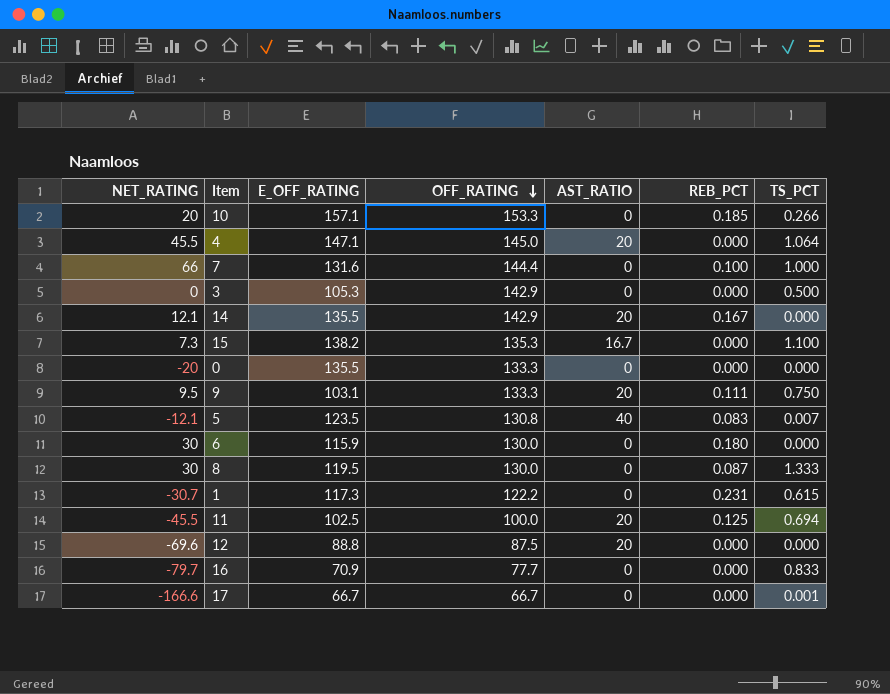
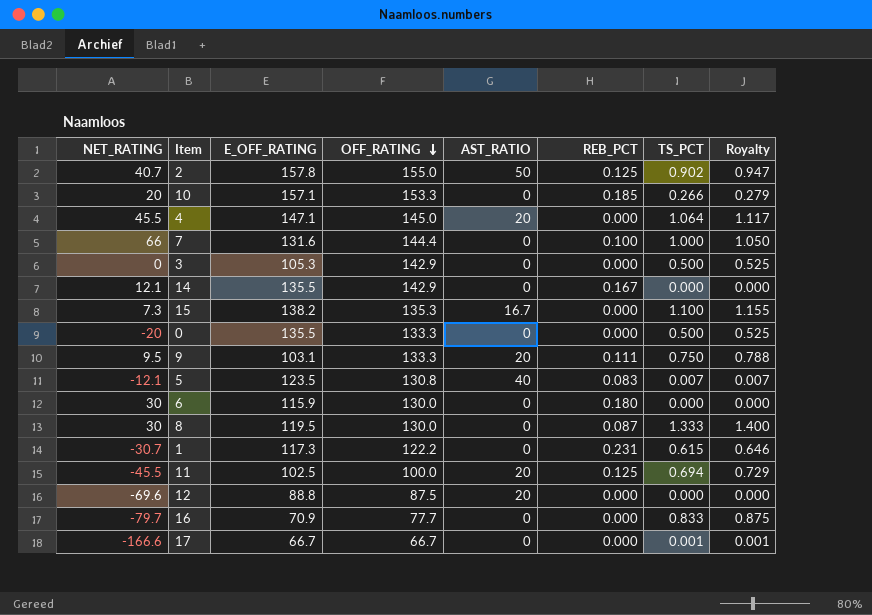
column Royalty | formula: none -> [TS_PCT] * 1.05
row 2: none -> 40.7 | 157.8 | 155.0 | 50 | 0.125 | 0.902 | 0.947
14 | AST_RATIO: 20 -> 0
0 | TS_PCT: 0.000 -> 0.500

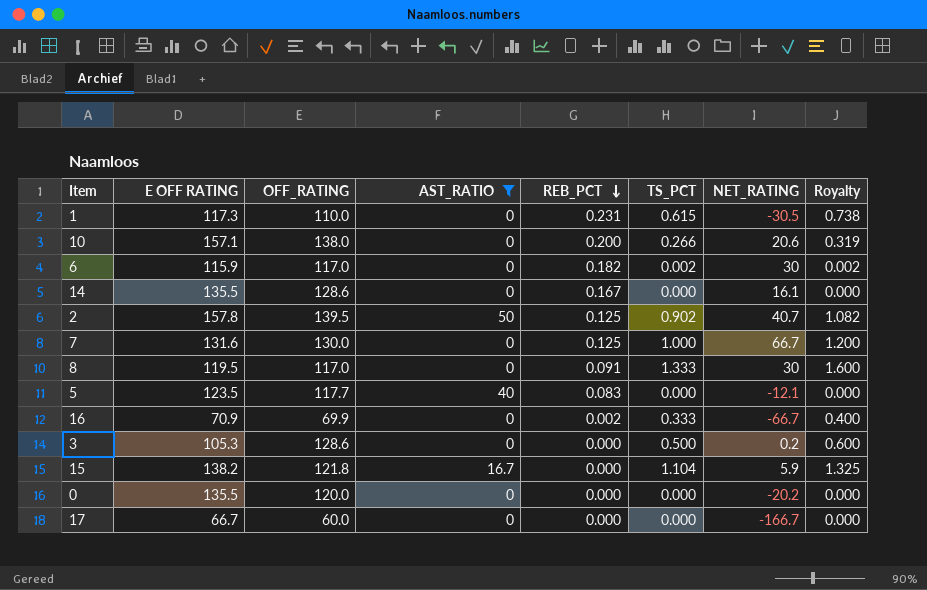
filter: none -> AST_RATIO != 20
row order: OFF_RATING descending -> REB_PCT descending
column name: E_OFF_RATING -> E OFF RATING
column NET_RATING | position: 1 -> 7
column Royalty | formula: [TS_PCT] * 1.05 -> [TS_PCT] * 1.2
1 | OFF_RATING: 122.2 -> 110.0
1 | NET_RATING: -30.7 -> -30.5
10 | OFF_RATING: 153.3 -> 138.0
10 | REB_PCT: 0.185 -> 0.200
10 | NET_RATING: 20 -> 20.6
6 | OFF_RATING: 130.0 -> 117.0
6 | REB_PCT: 0.180 -> 0.182
6 | TS_PCT: 0.000 -> 0.002
14 | OFF_RATING: 142.9 -> 128.6
14 | NET_RATING: 12.1 -> 16.1
2 | OFF_RATING: 155.0 -> 139.5
7 | OFF_RATING: 144.4 -> 130.0
7 | REB_PCT: 0.100 -> 0.125
7 | NET_RATING: 66 -> 66.7
8 | OFF_RATING: 130.0 -> 117.0
8 | REB_PCT: 0.087 -> 0.091
5 | OFF_RATING: 130.8 -> 117.7
5 | TS_PCT: 0.007 -> 0.000
16 | OFF_RATING: 77.7 -> 69.9
16 | REB_PCT: 0.000 -> 0.002
16 | TS_PCT: 0.833 -> 0.333
16 | NET_RATING: -79.7 -> -66.7
3 | OFF_RATING: 142.9 -> 128.6
3 | NET_RATING: 0 -> 0.2
15 | OFF_RATING: 135.3 -> 121.8
15 | TS_PCT: 1.100 -> 1.104
15 | NET_RATING: 7.3 -> 5.9
0 | OFF_RATING: 133.3 -> 120.0
0 | TS_PCT: 0.500 -> 0.000
0 | NET_RATING: -20 -> -20.2
17 | OFF_RATING: 66.7 -> 60.0
17 | TS_PCT: 0.001 -> 0.000
17 | NET_RATING: -166.6 -> -166.7

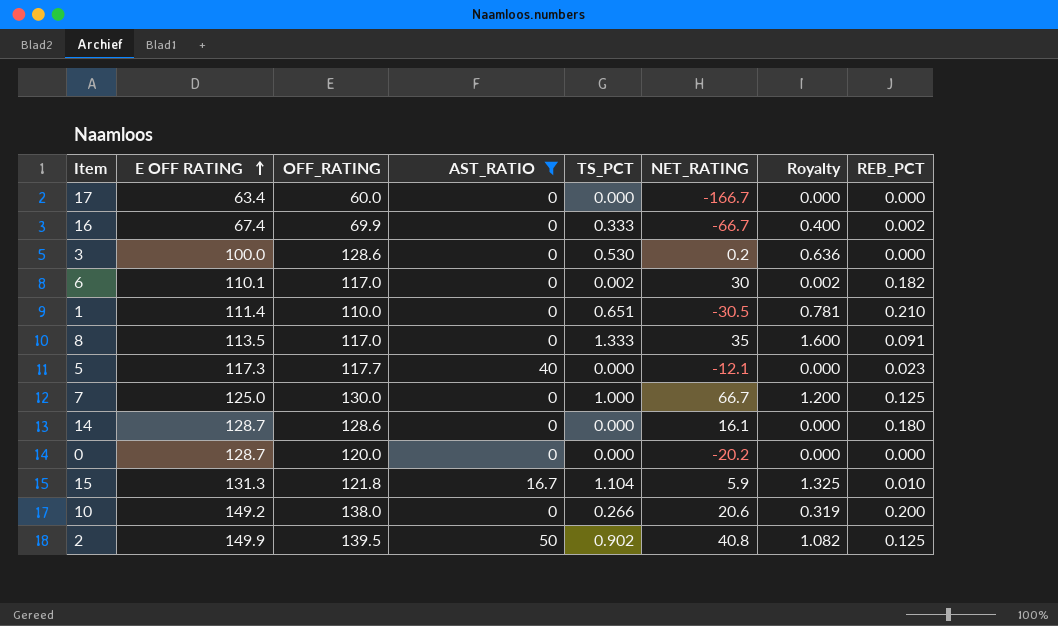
row order: REB_PCT descending -> E OFF RATING ascending
column REB_PCT | position: 5 -> 8
17 | E OFF RATING: 66.7 -> 63.4
16 | E OFF RATING: 70.9 -> 67.4
3 | E OFF RATING: 105.3 -> 100.0
3 | TS_PCT: 0.500 -> 0.530
3 | Royalty: 0.600 -> 0.636
6 | E OFF RATING: 115.9 -> 110.1
1 | E OFF RATING: 117.3 -> 111.4
1 | TS_PCT: 0.615 -> 0.651
1 | Royalty: 0.738 -> 0.781
1 | REB_PCT: 0.231 -> 0.210
8 | E OFF RATING: 119.5 -> 113.5
8 | NET_RATING: 30 -> 35
5 | E OFF RATING: 123.5 -> 117.3
5 | REB_PCT: 0.083 -> 0.023
7 | E OFF RATING: 131.6 -> 125.0
14 | E OFF RATING: 135.5 -> 128.7
14 | REB_PCT: 0.167 -> 0.180
0 | E OFF RATING: 135.5 -> 128.7
15 | E OFF RATING: 138.2 -> 131.3
15 | REB_PCT: 0.000 -> 0.010
10 | E OFF RATING: 157.1 -> 149.2
2 | E OFF RATING: 157.8 -> 149.9
2 | NET_RATING: 40.7 -> 40.8

